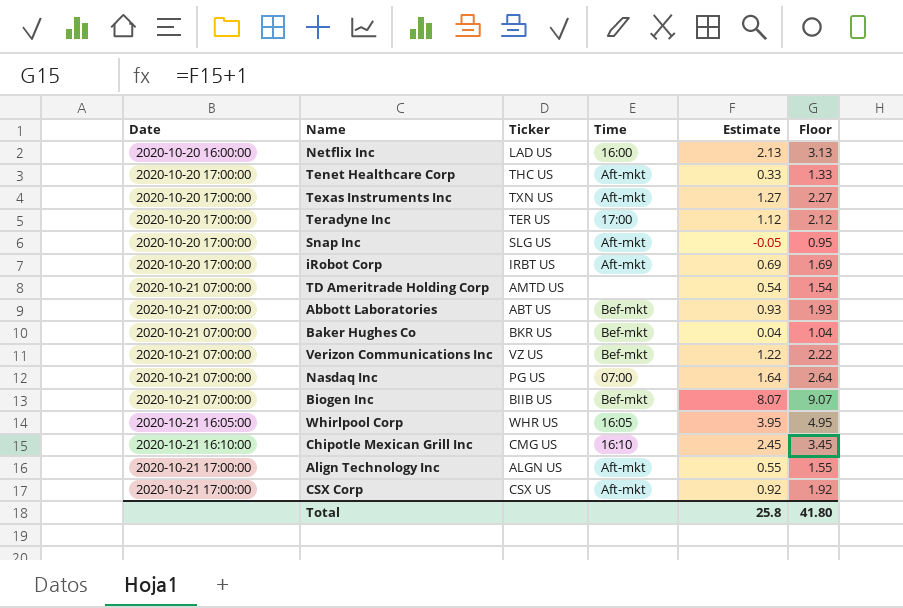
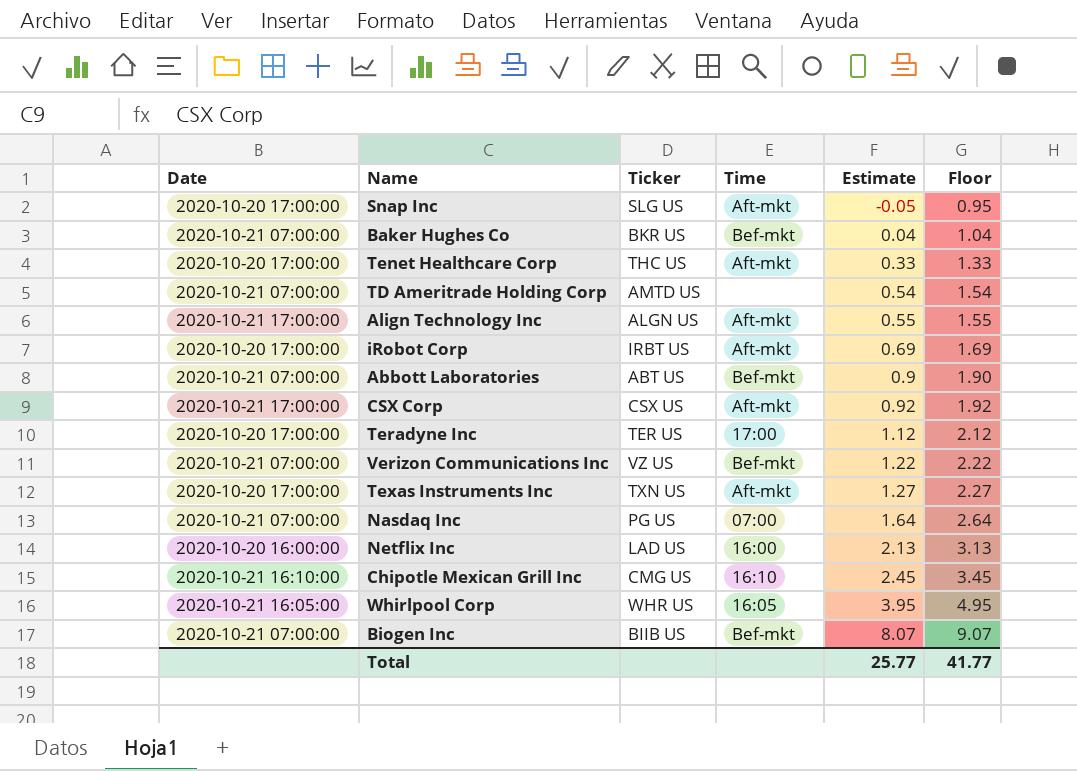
row order: Date ascending -> Estimate ascending
Abbott Laboratories | Estimate: 0.93 -> 0.9
Abbott Laboratories | Floor: 1.93 -> 1.90
Total | Estimate: 25.8 -> 25.77
Total | Floor: 41.80 -> 41.77

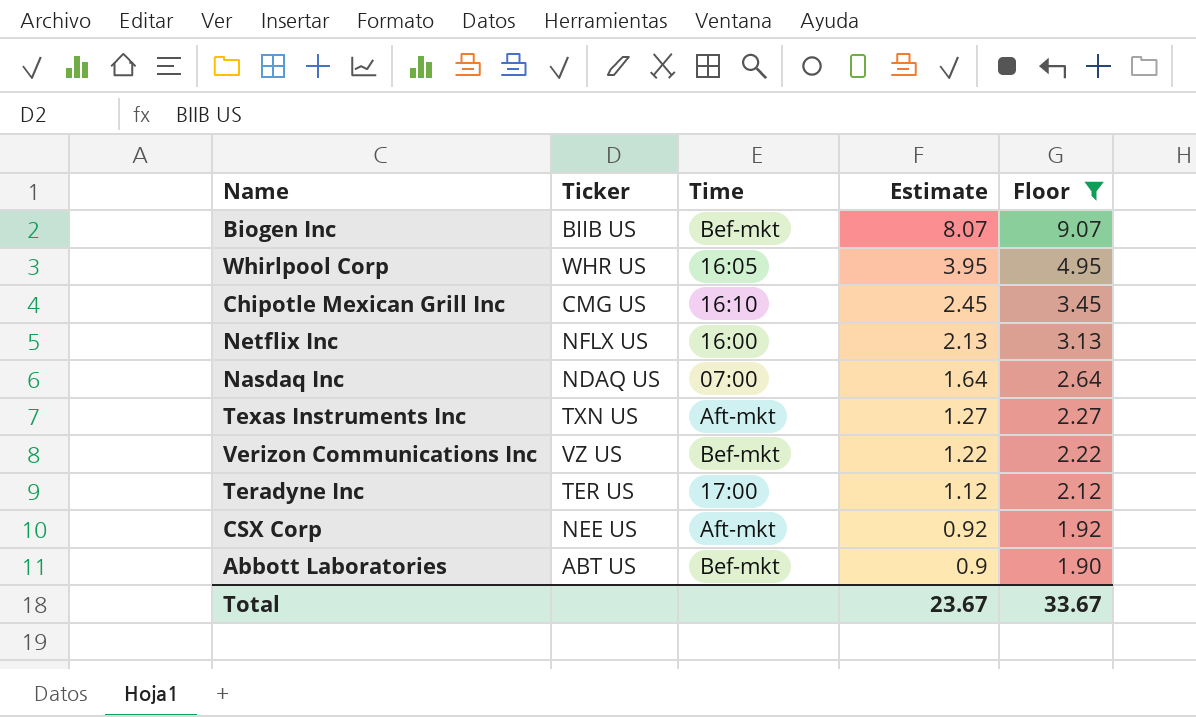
filter: none -> Floor >= 1.90
row order: Estimate ascending -> Estimate descending
column Date | position: 1 -> none
Netflix Inc | Ticker: LAD US -> NFLX US
Nasdaq Inc | Ticker: PG US -> NDAQ US
CSX Corp | Ticker: CSX US -> NEE US
Total | Estimate: 25.77 -> 23.67
Total | Floor: 41.77 -> 33.67

